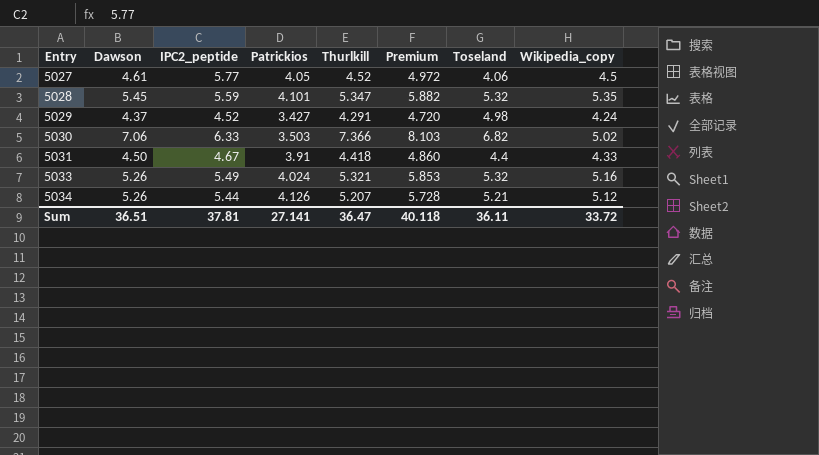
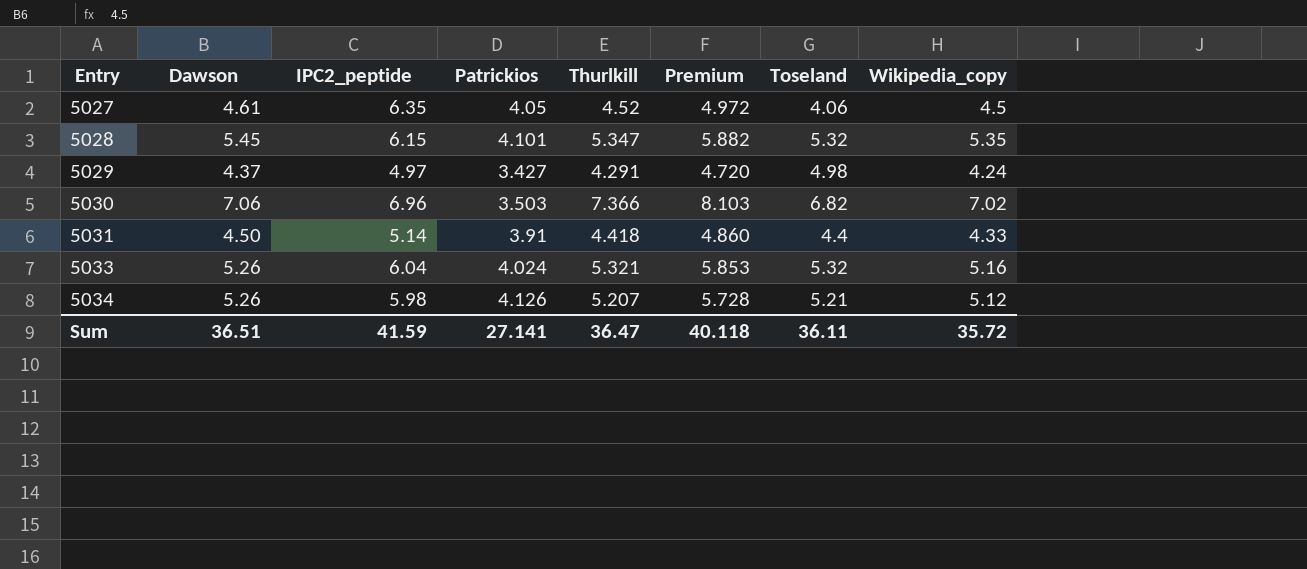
5027 | IPC2_peptide: 5.77 -> 6.35
5028 | IPC2_peptide: 5.59 -> 6.15
5029 | IPC2_peptide: 4.52 -> 4.97
5030 | IPC2_peptide: 6.33 -> 6.96
5030 | Wikipedia_copy: 5.02 -> 7.02
5031 | IPC2_peptide: 4.67 -> 5.14
5033 | IPC2_peptide: 5.49 -> 6.04
5034 | IPC2_peptide: 5.44 -> 5.98
Sum | IPC2_peptide: 37.81 -> 41.59
Sum | Wikipedia_copy: 33.72 -> 35.72

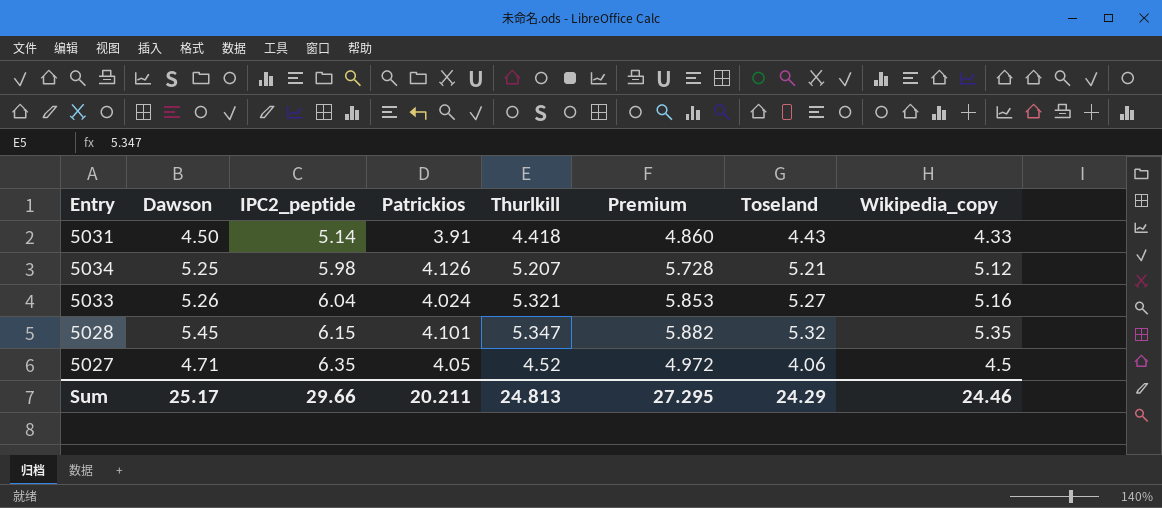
row order: Entry ascending -> IPC2_peptide ascending
row 5029: 4.37 | 4.97 | 3.427 | 4.291 | 4.720 | 4.98 | 4.24 -> none
row 5030: 7.06 | 6.96 | 3.503 | 7.366 | 8.103 | 6.82 | 7.02 -> none
5031 | Toseland: 4.4 -> 4.43
5034 | Dawson: 5.26 -> 5.25
5033 | Toseland: 5.32 -> 5.27
5027 | Dawson: 4.61 -> 4.71
Sum | Dawson: 36.51 -> 25.17
Sum | IPC2_peptide: 41.59 -> 29.66
Sum | Patrickios: 27.141 -> 20.211
Sum | Thurlkill: 36.47 -> 24.813
Sum | Premium: 40.118 -> 27.295
Sum | Toseland: 36.11 -> 24.29
Sum | Wikipedia_copy: 35.72 -> 24.46

